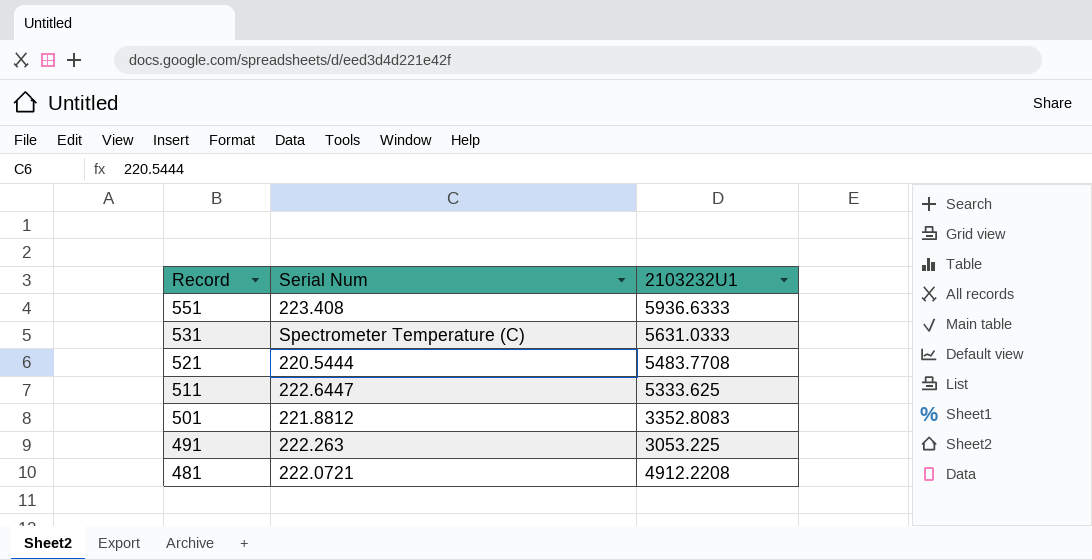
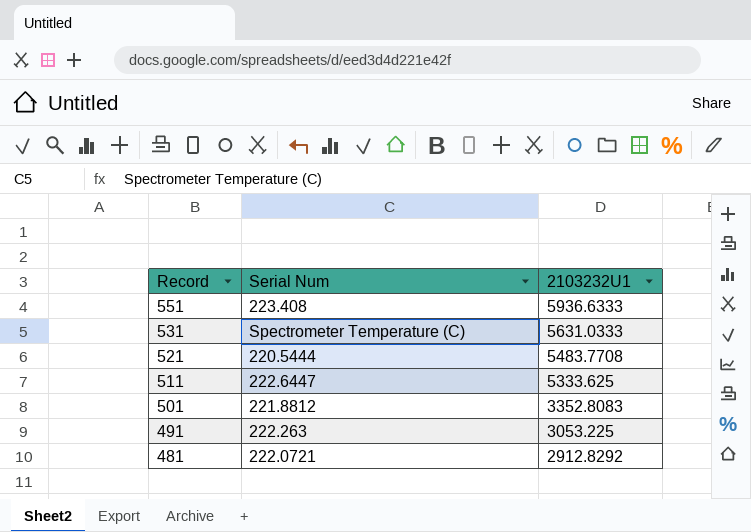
481 | 2103232U1: 4912.2208 -> 2912.8292

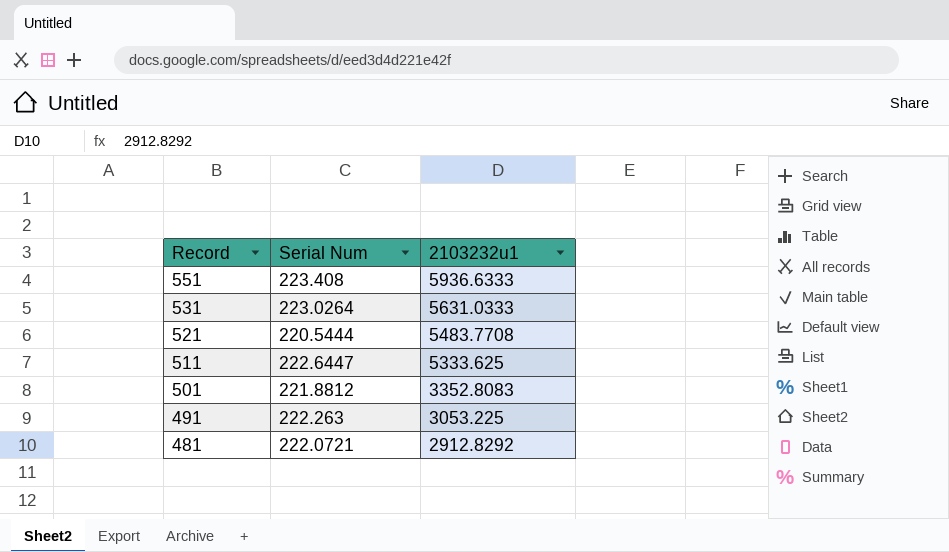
column name: 2103232U1 -> 2103232u1
531 | Serial Num: Spectrometer Temperature (C) -> 223.0264

